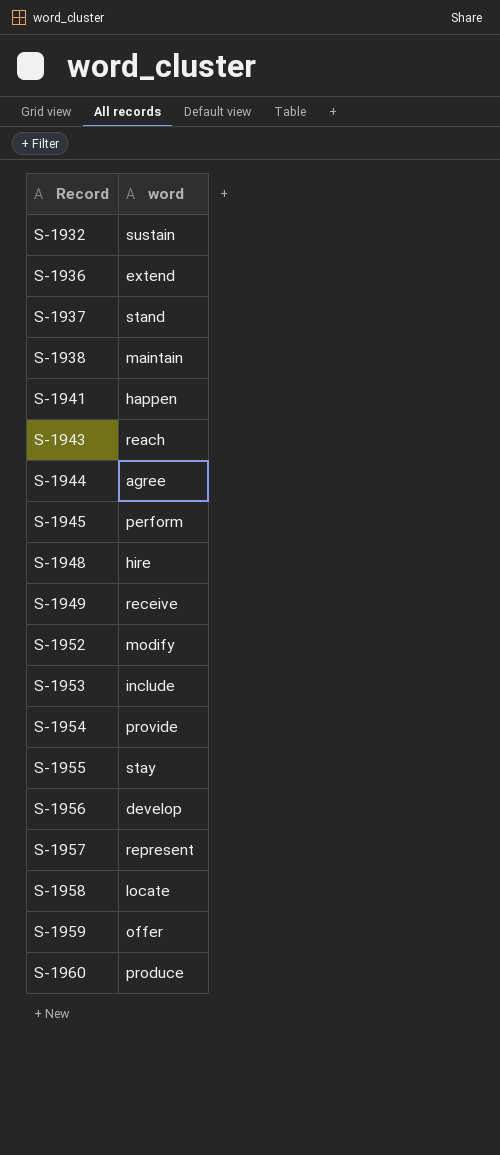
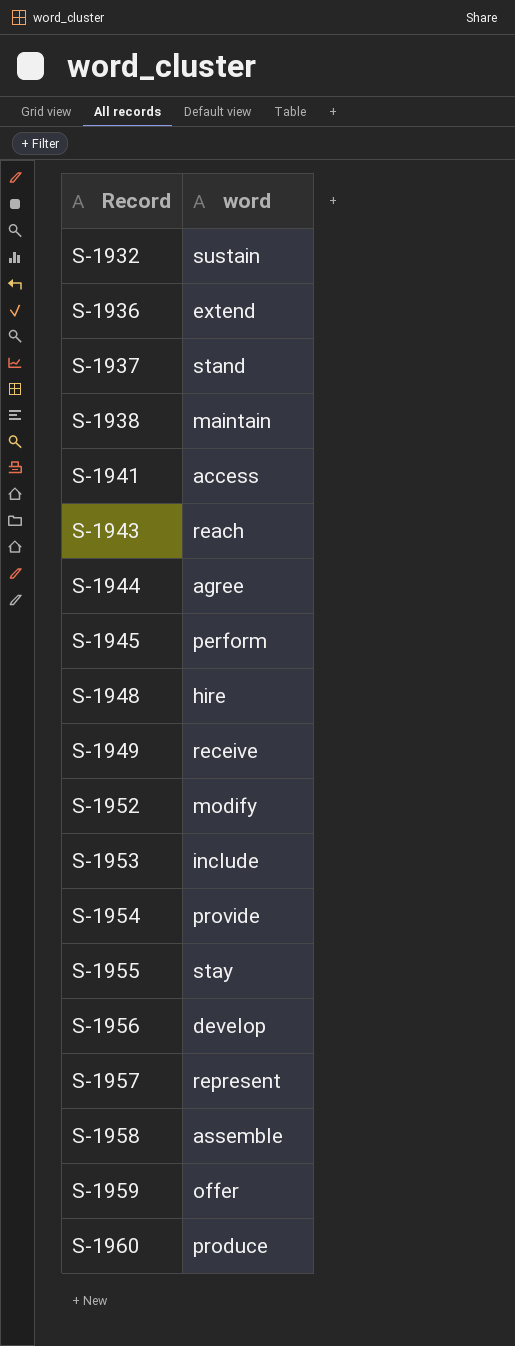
S-1941 | word: happen -> access
S-1958 | word: locate -> assemble

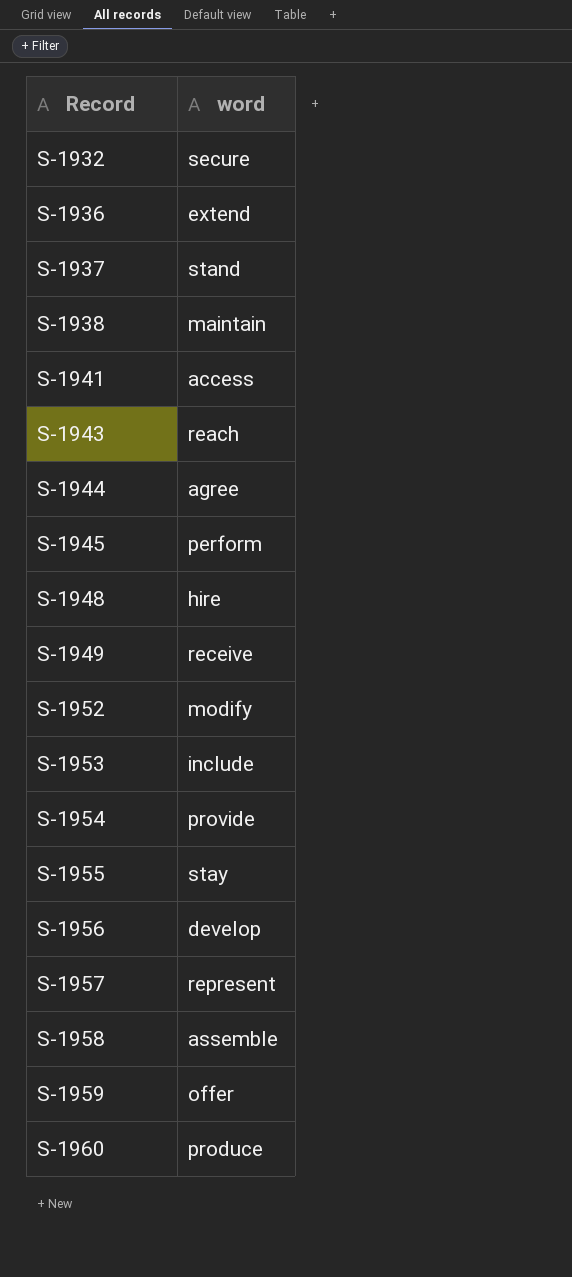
S-1932 | word: sustain -> secure

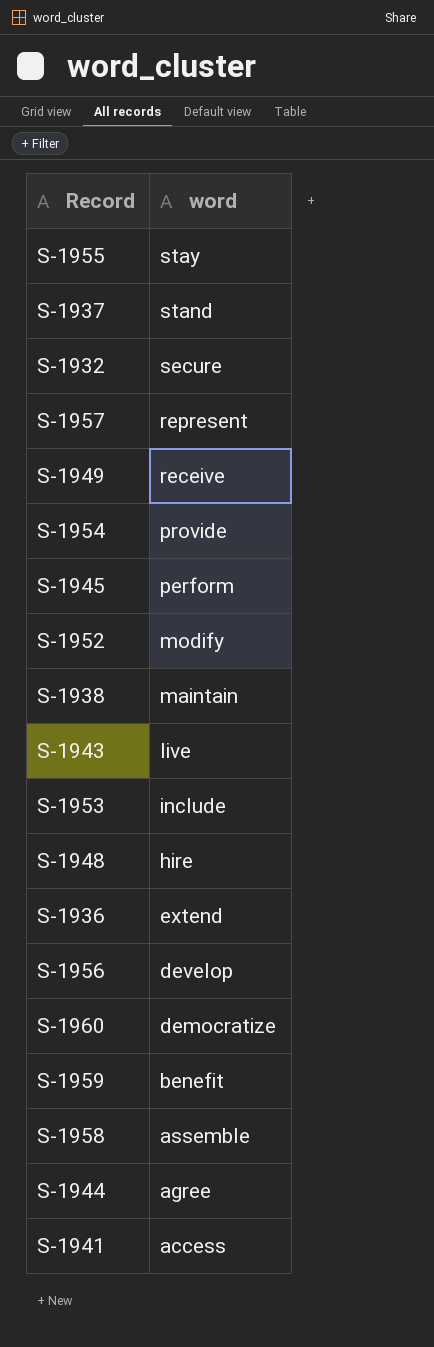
row order: Record ascending -> word descending
S-1943 | word: reach -> live
S-1960 | word: produce -> democratize
S-1959 | word: offer -> benefit

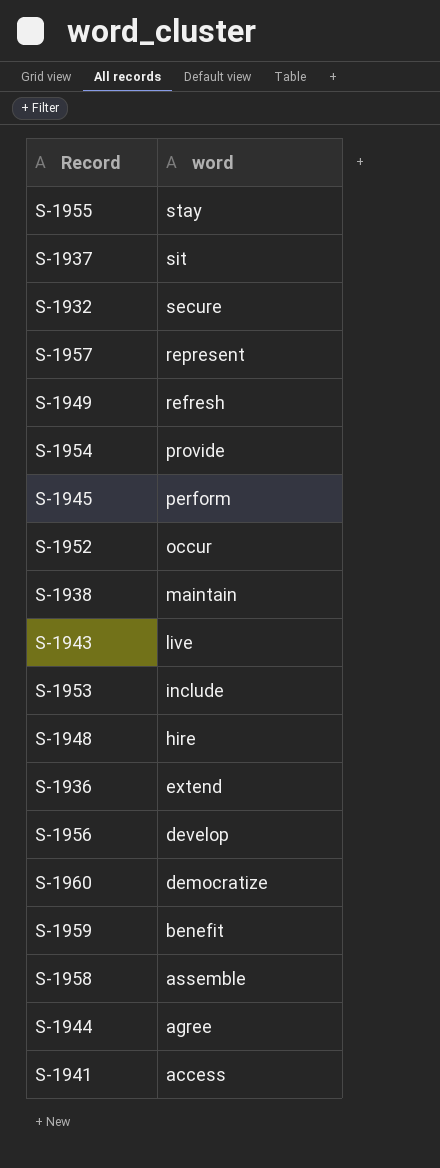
S-1937 | word: stand -> sit
S-1949 | word: receive -> refresh
S-1952 | word: modify -> occur

